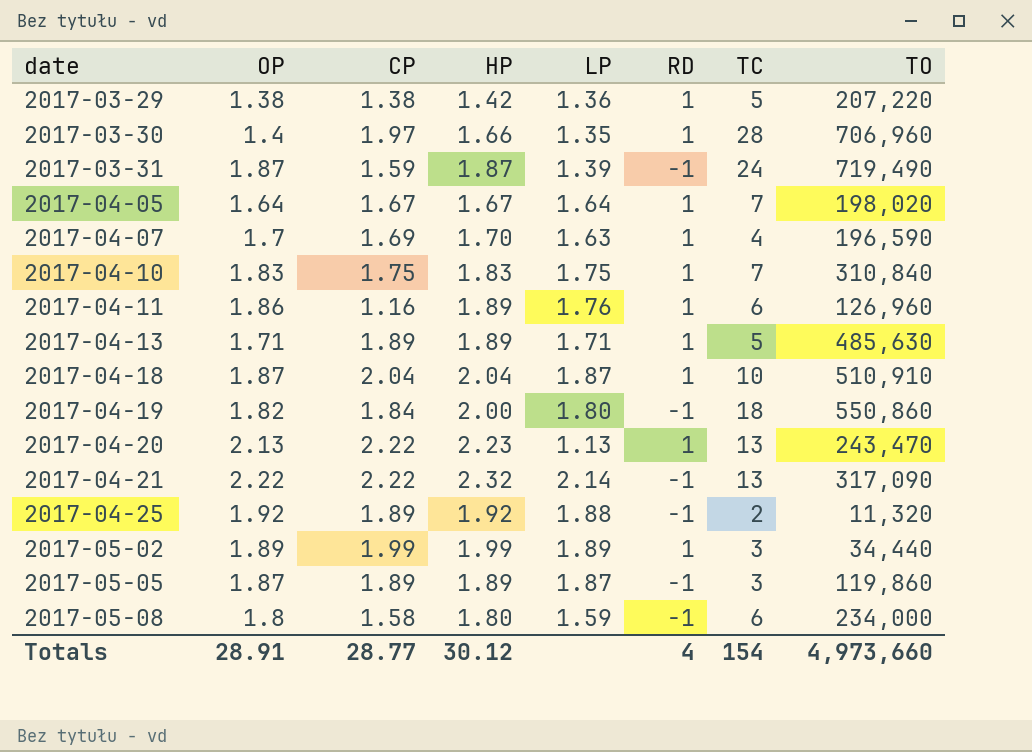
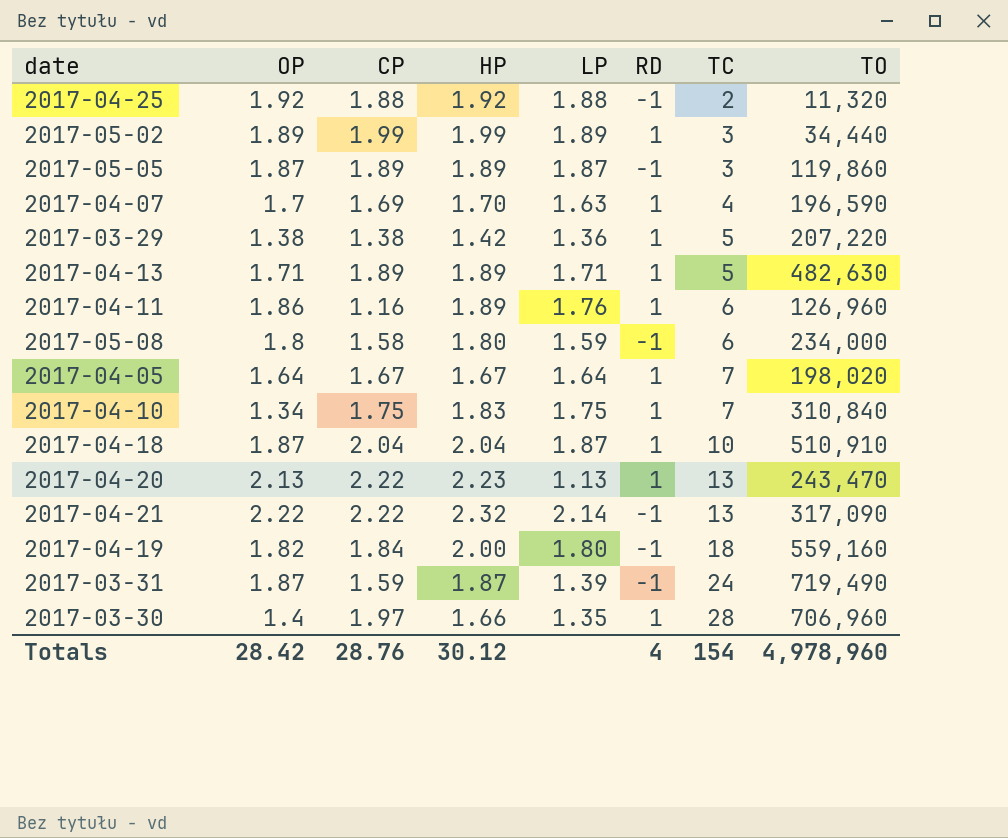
row order: date ascending -> TC ascending
2017-04-25 | CP: 1.89 -> 1.88
2017-04-13 | TO: 485,630 -> 482,630
2017-04-10 | OP: 1.83 -> 1.34
2017-04-19 | TO: 550,860 -> 559,160
Totals | OP: 28.91 -> 28.42
Totals | CP: 28.77 -> 28.76
Totals | TO: 4,973,660 -> 4,978,960

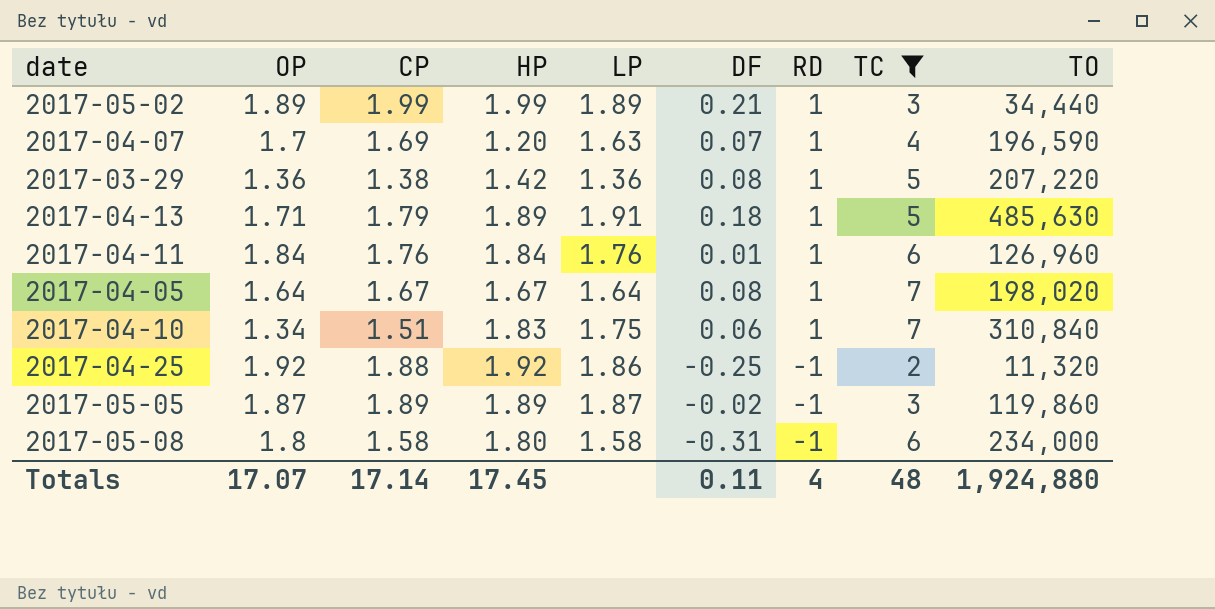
filter: none -> TC <= 7
row order: TC ascending -> RD descending
column DF | position: none -> 6
2017-04-07 | HP: 1.70 -> 1.20
2017-03-29 | OP: 1.38 -> 1.36
2017-04-13 | CP: 1.89 -> 1.79
2017-04-13 | LP: 1.71 -> 1.91
2017-04-13 | TO: 482,630 -> 485,630
2017-04-11 | OP: 1.86 -> 1.84
2017-04-11 | CP: 1.16 -> 1.76
2017-04-11 | HP: 1.89 -> 1.84
2017-04-10 | CP: 1.75 -> 1.51
2017-04-25 | LP: 1.88 -> 1.86
2017-05-08 | LP: 1.59 -> 1.58
Totals | OP: 28.42 -> 17.07
Totals | CP: 28.76 -> 17.14
Totals | HP: 30.12 -> 17.45
Totals | TC: 154 -> 48
Totals | TO: 4,978,960 -> 1,924,880

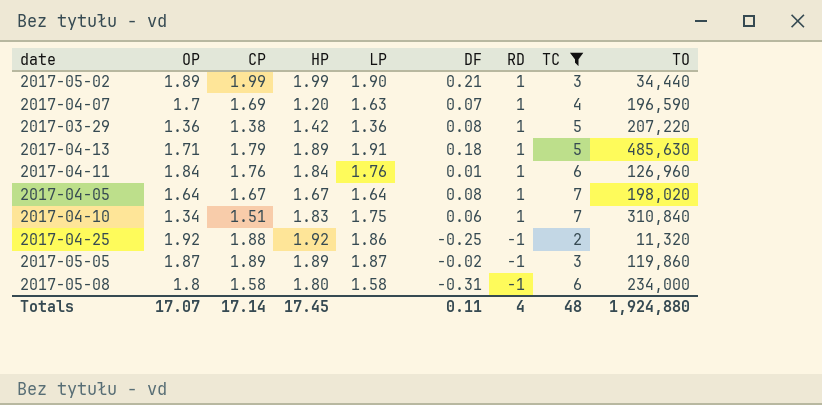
2017-05-02 | LP: 1.89 -> 1.90

